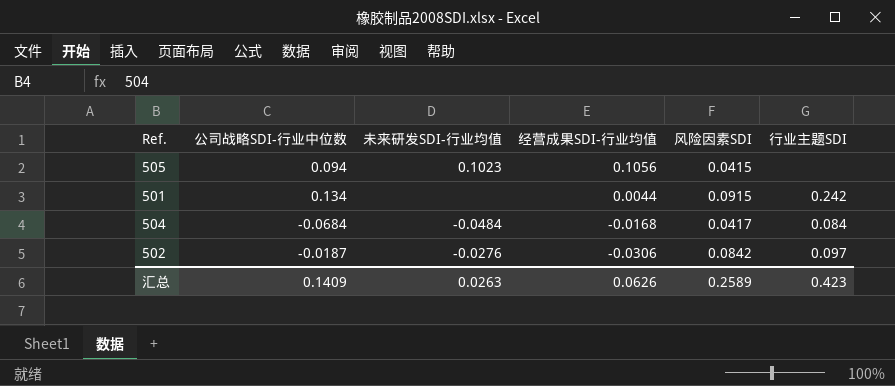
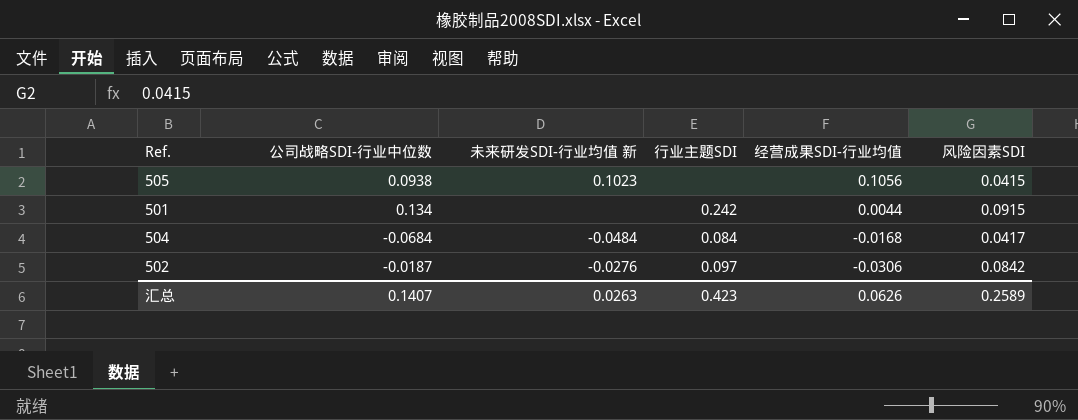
column name: 未来研发SDI-行业均值 -> 未来研发SDI-行业均值 新
column 行业主题SDI | position: 6 -> 4
505 | 公司战略SDI-行业中位数: 0.094 -> 0.0938
汇总 | 公司战略SDI-行业中位数: 0.1409 -> 0.1407

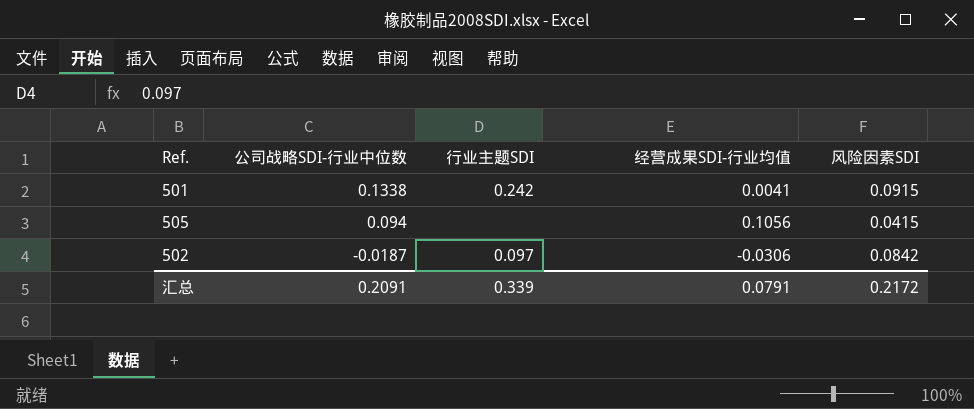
row order: 经营成果SDI-行业均值 descending -> 公司战略SDI-行业中位数 descending
column 未来研发SDI-行业均值 新 | position: 3 -> none
row 504: -0.0684 | -0.0484 | 0.084 | -0.0168 | 0.0417 -> none
501 | 公司战略SDI-行业中位数: 0.134 -> 0.1338
501 | 经营成果SDI-行业均值: 0.0044 -> 0.0041
505 | 公司战略SDI-行业中位数: 0.0938 -> 0.094
汇总 | 公司战略SDI-行业中位数: 0.1407 -> 0.2091
汇总 | 行业主题SDI: 0.423 -> 0.339
汇总 | 经营成果SDI-行业均值: 0.0626 -> 0.0791
汇总 | 风险因素SDI: 0.2589 -> 0.2172

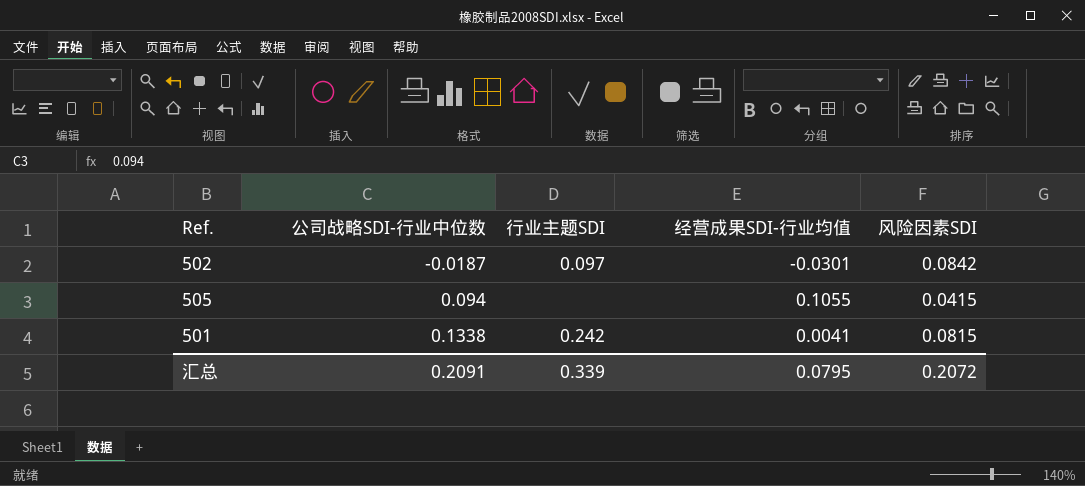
row order: 公司战略SDI-行业中位数 descending -> 公司战略SDI-行业中位数 ascending
502 | 经营成果SDI-行业均值: -0.0306 -> -0.0301
505 | 经营成果SDI-行业均值: 0.1056 -> 0.1055
501 | 风险因素SDI: 0.0915 -> 0.0815
汇总 | 经营成果SDI-行业均值: 0.0791 -> 0.0795
汇总 | 风险因素SDI: 0.2172 -> 0.2072

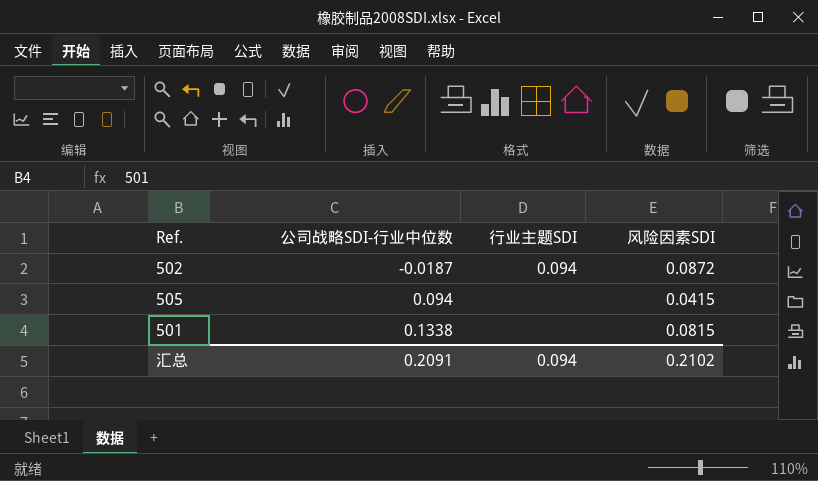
column 经营成果SDI-行业均值 | position: 4 -> none
502 | 行业主题SDI: 0.097 -> 0.094
502 | 风险因素SDI: 0.0842 -> 0.0872
501 | 行业主题SDI: 0.242 -> none
汇总 | 行业主题SDI: 0.339 -> 0.094
汇总 | 风险因素SDI: 0.2072 -> 0.2102

